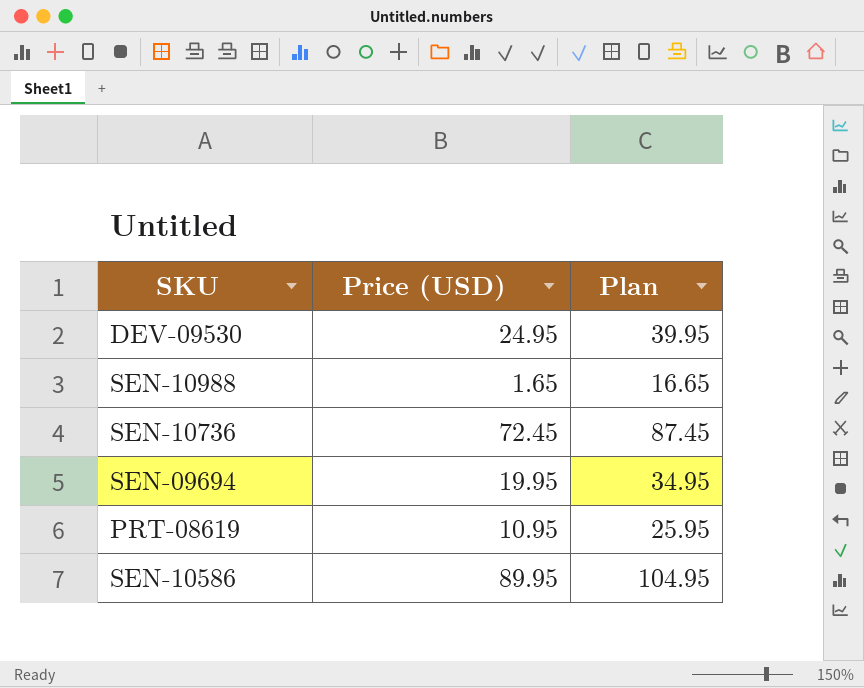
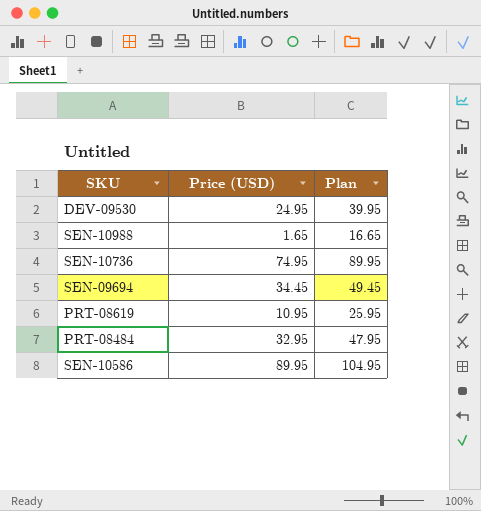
SEN-10736 | Price (USD): 72.45 -> 74.95
SEN-10736 | Plan: 87.45 -> 89.95
SEN-09694 | Price (USD): 19.95 -> 34.45
SEN-09694 | Plan: 34.95 -> 49.45
row PRT-08484: none -> 32.95 | 47.95

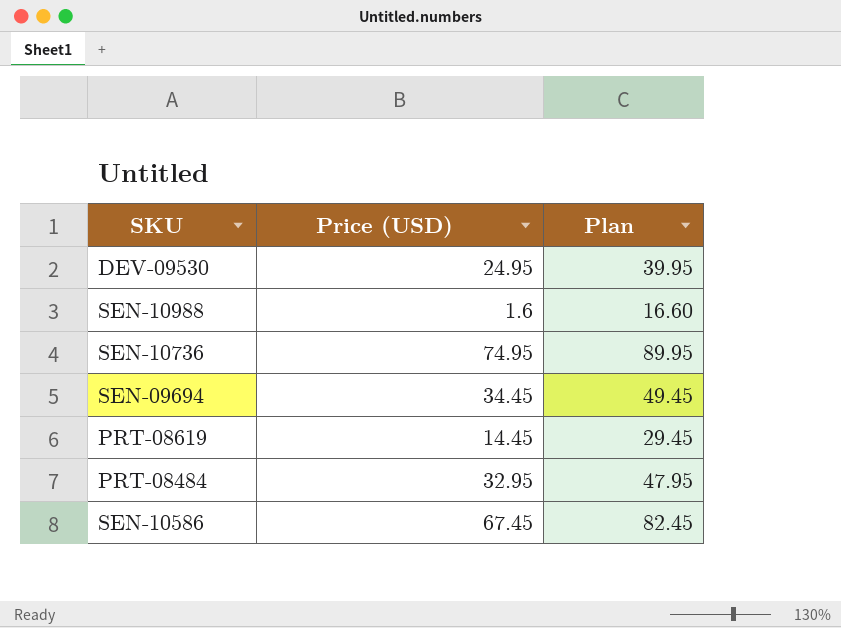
SEN-10988 | Price (USD): 1.65 -> 1.6
SEN-10988 | Plan: 16.65 -> 16.60
PRT-08619 | Price (USD): 10.95 -> 14.45
PRT-08619 | Plan: 25.95 -> 29.45
SEN-10586 | Price (USD): 89.95 -> 67.45
SEN-10586 | Plan: 104.95 -> 82.45

